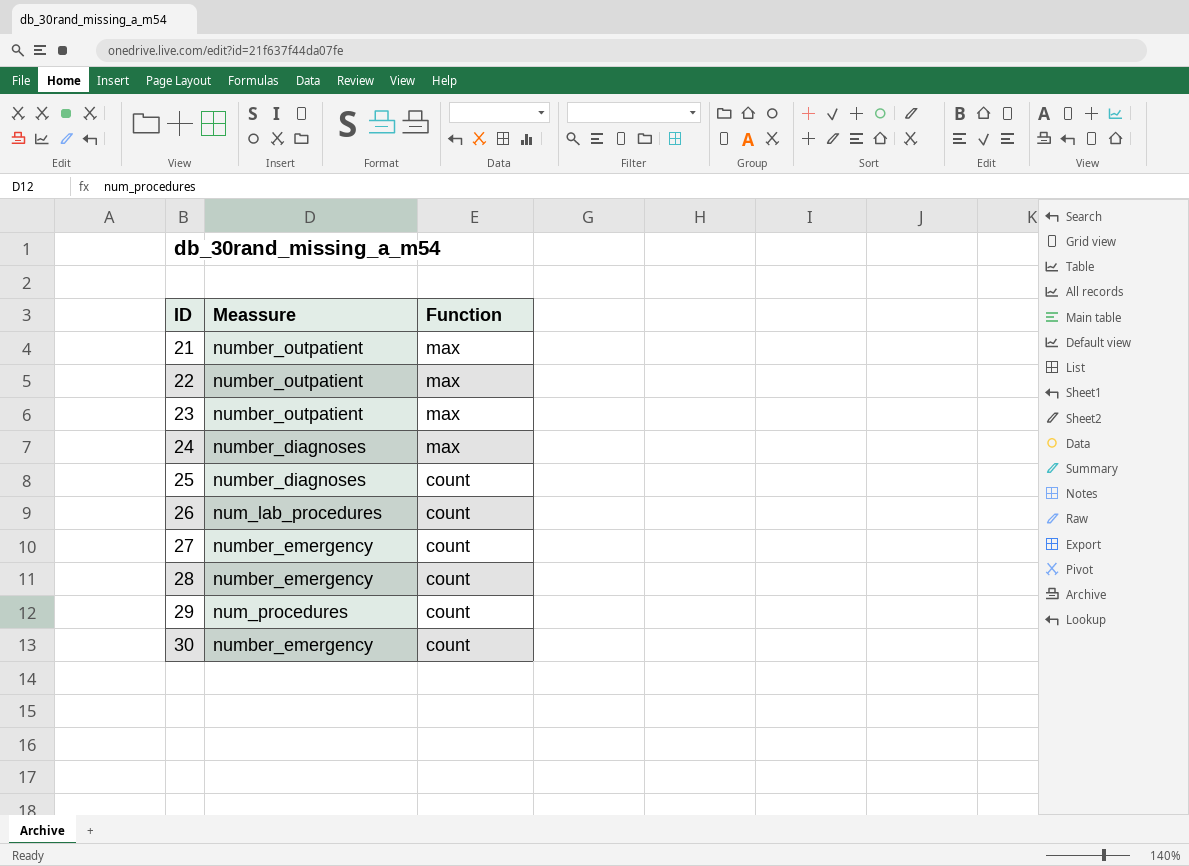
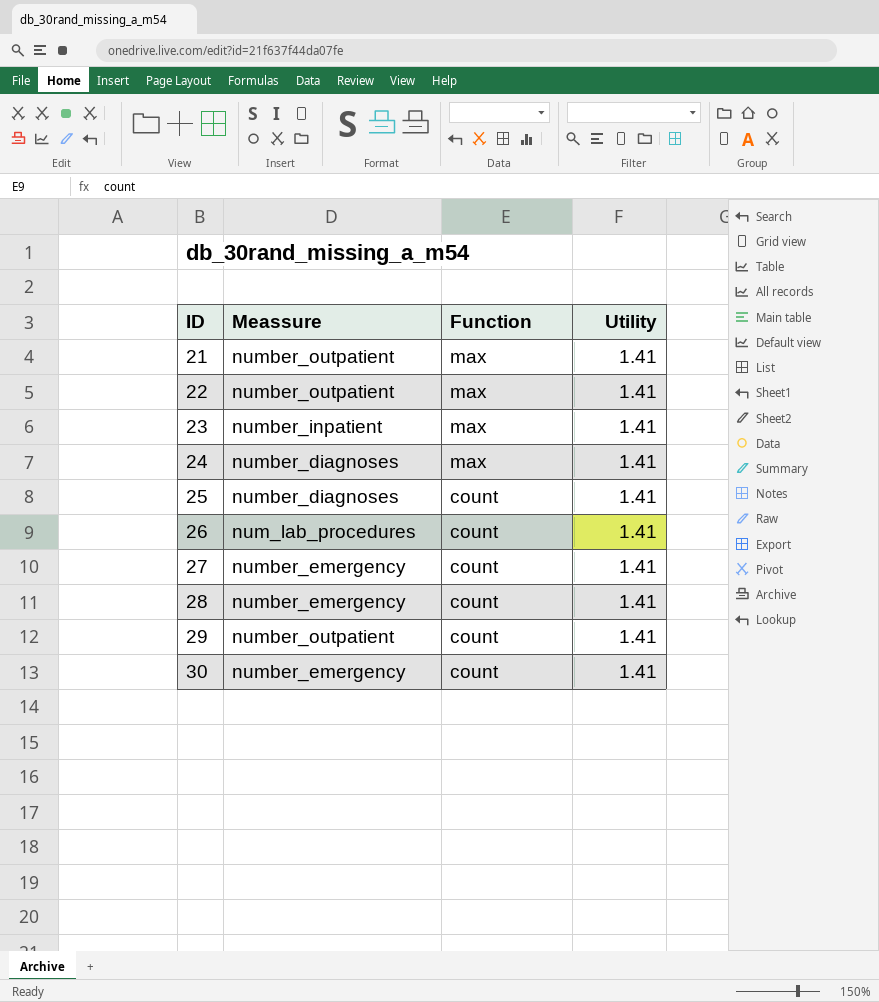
column Utility | position: none -> 4
23 | Meassure: number_outpatient -> number_inpatient
29 | Meassure: num_procedures -> number_outpatient

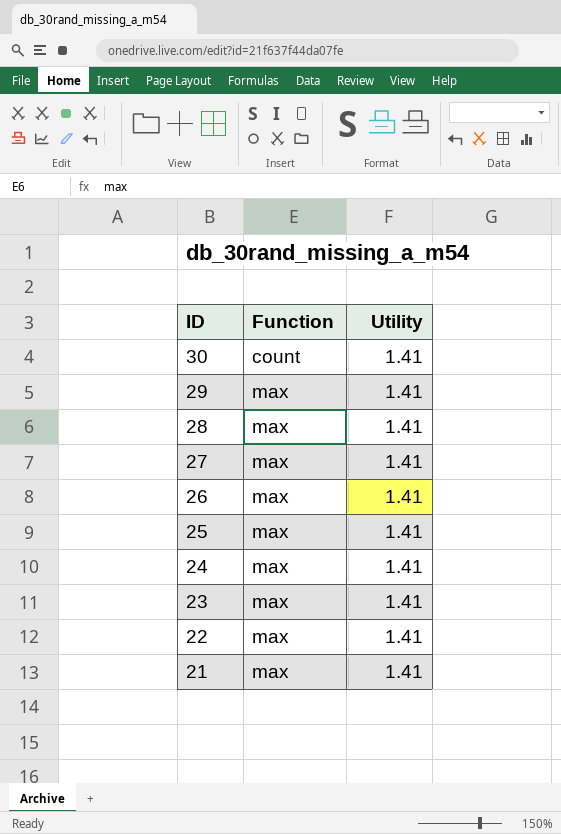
row order: ID ascending -> ID descending
column Meassure | position: 2 -> none
29 | Function: count -> max
28 | Function: count -> max
27 | Function: count -> max
26 | Function: count -> max
25 | Function: count -> max

